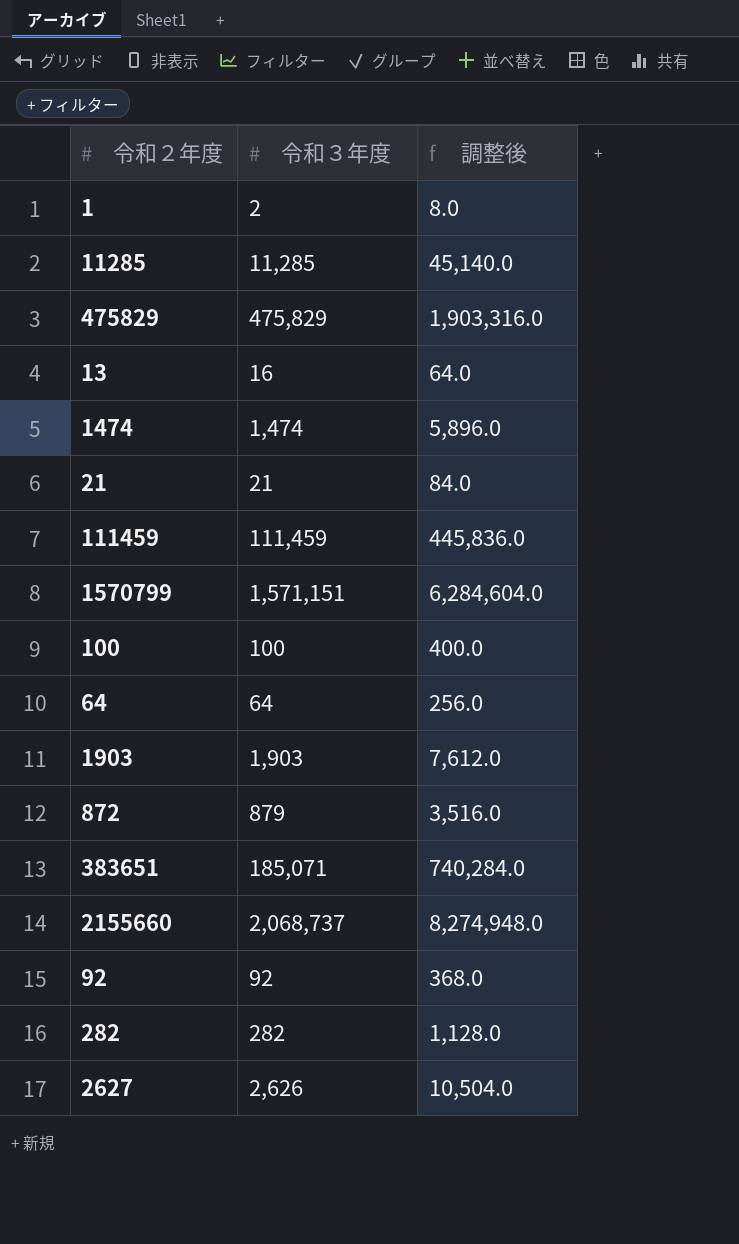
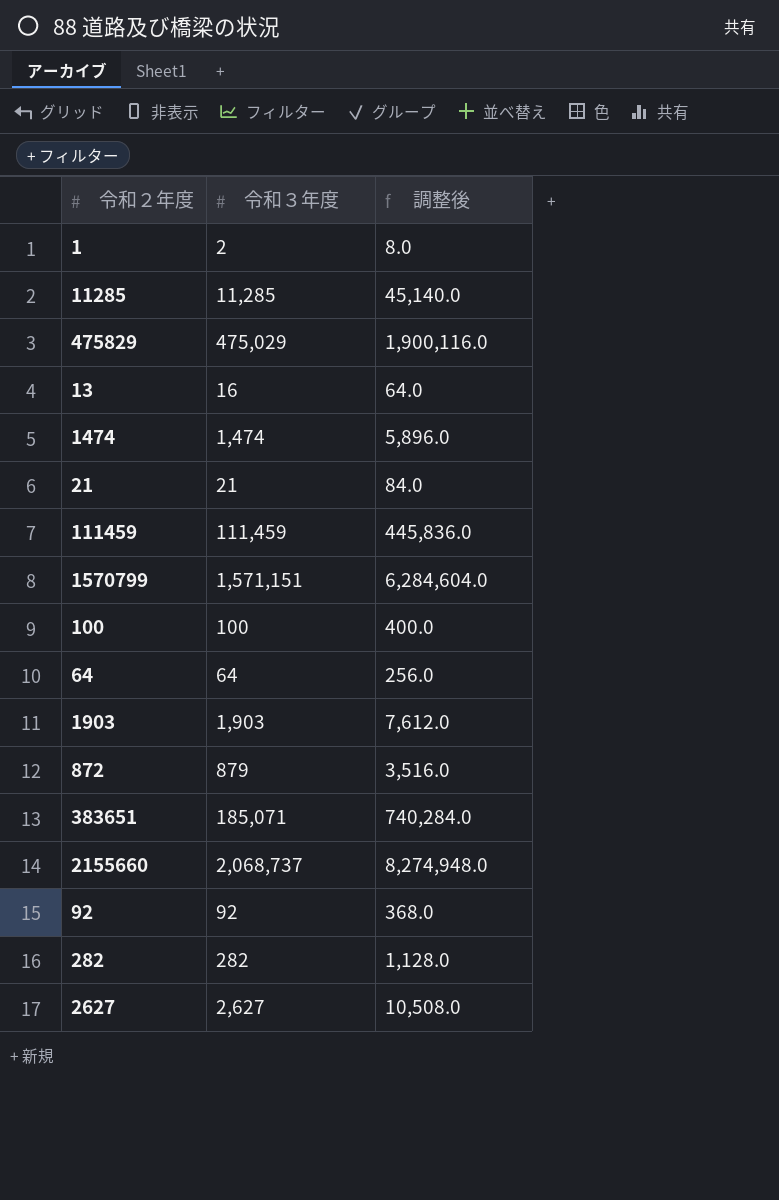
475829 | 令和３年度: 475,829 -> 475,029
475829 | 調整後: 1,903,316.0 -> 1,900,116.0
2627 | 令和３年度: 2,626 -> 2,627
2627 | 調整後: 10,504.0 -> 10,508.0

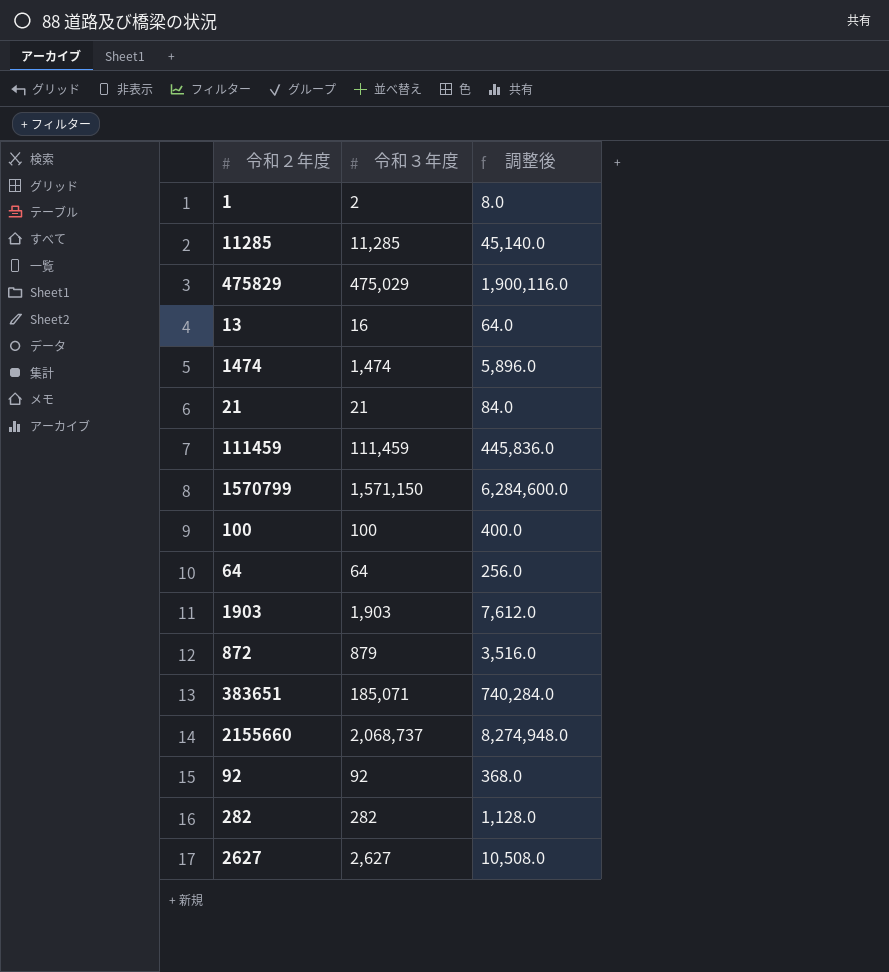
1570799 | 令和３年度: 1,571,151 -> 1,571,150
1570799 | 調整後: 6,284,604.0 -> 6,284,600.0

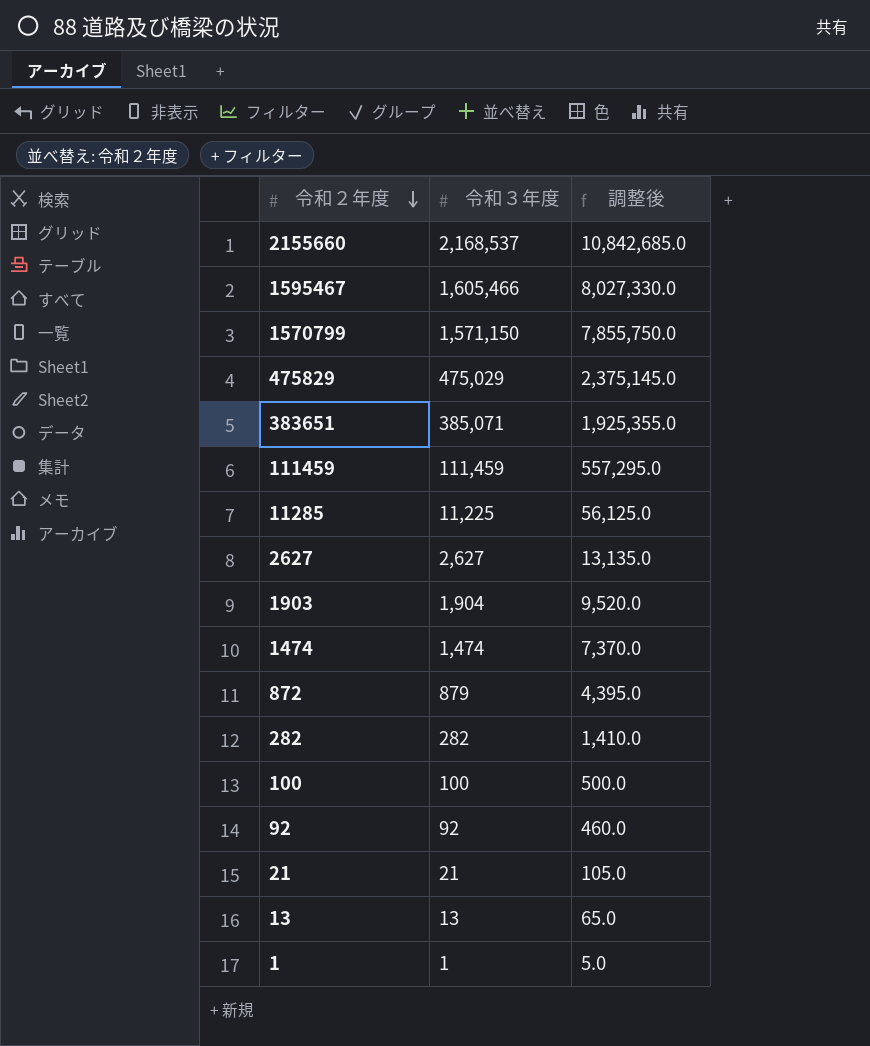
row order: none -> 令和２年度 descending
column 調整後 | formula: [令和３年度] * 4 -> [令和３年度] * 5
row 64: 64 | 256.0 -> none
2155660 | 令和３年度: 2,068,737 -> 2,168,537
row 1595467: none -> 1,605,466 | 8,027,330.0
383651 | 令和３年度: 185,071 -> 385,071
11285 | 令和３年度: 11,285 -> 11,225
1903 | 令和３年度: 1,903 -> 1,904
13 | 令和３年度: 16 -> 13
1 | 令和３年度: 2 -> 1

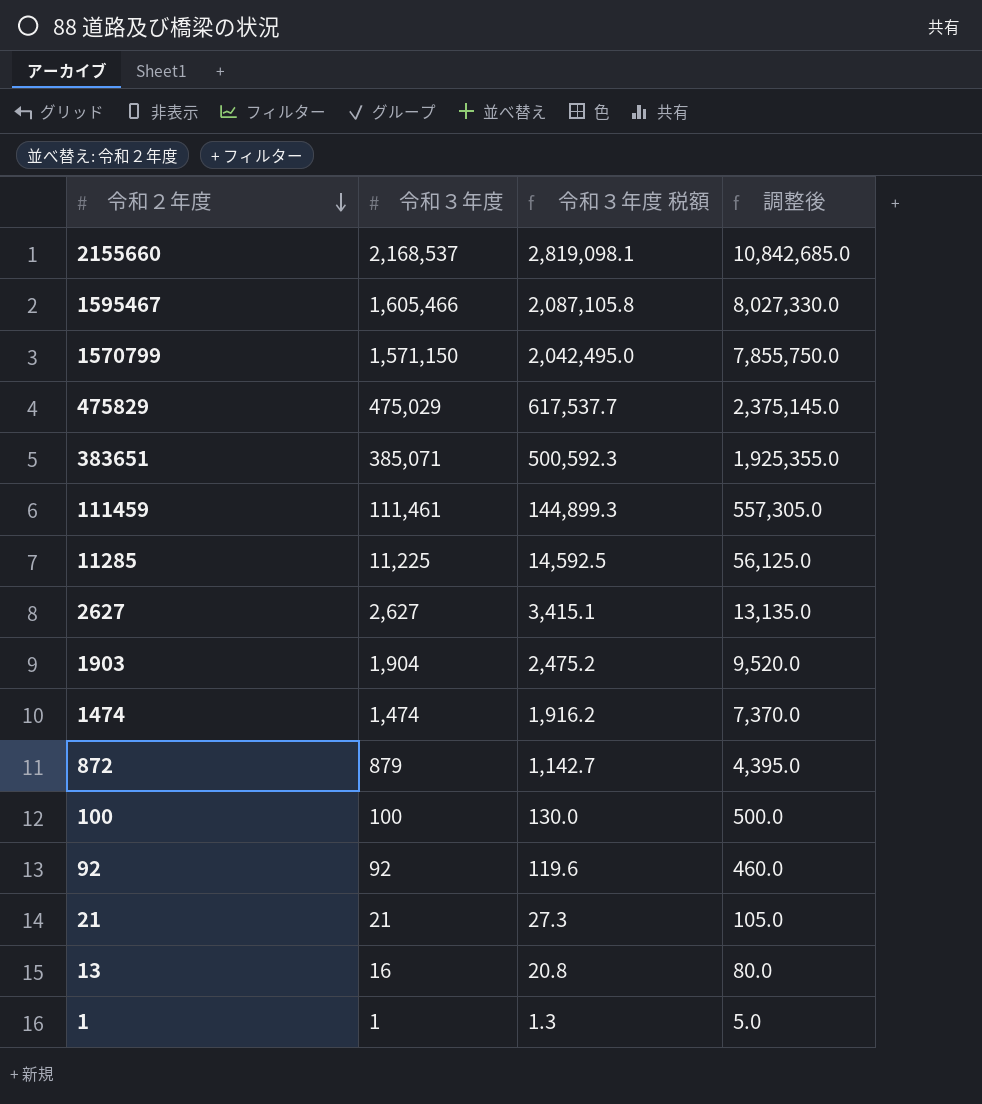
column 令和３年度 税額 | formula: none -> [令和３年度] * 1.3
row 282: 282 | 1,410.0 -> none
111459 | 令和３年度: 111,459 -> 111,461
111459 | 調整後: 557,295.0 -> 557,305.0
13 | 令和３年度: 13 -> 16
13 | 調整後: 65.0 -> 80.0

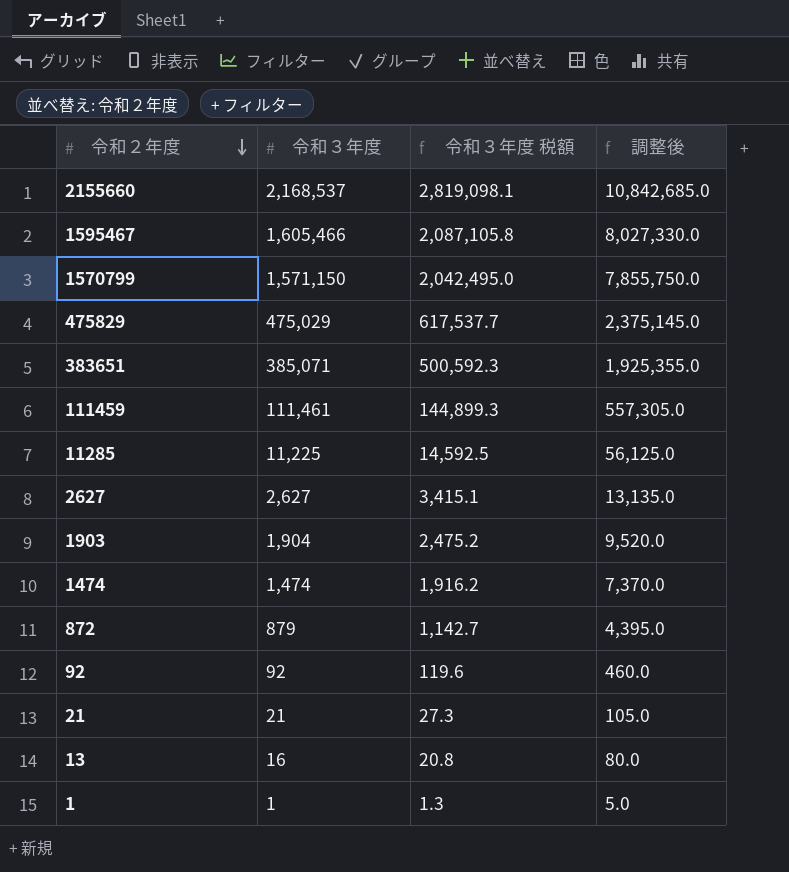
row 100: 100 | 130.0 | 500.0 -> none

